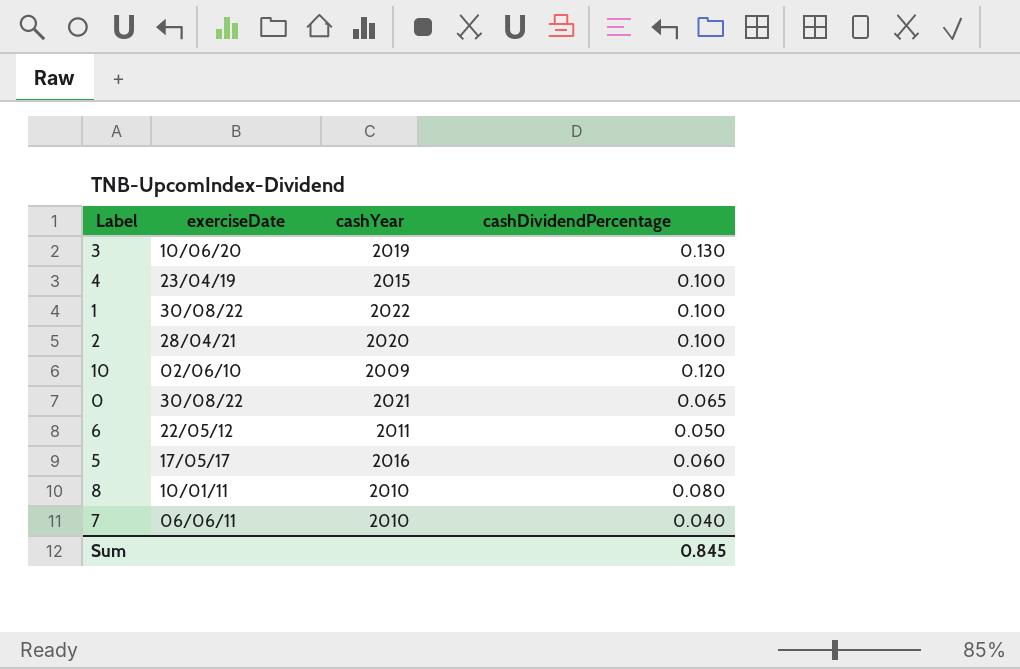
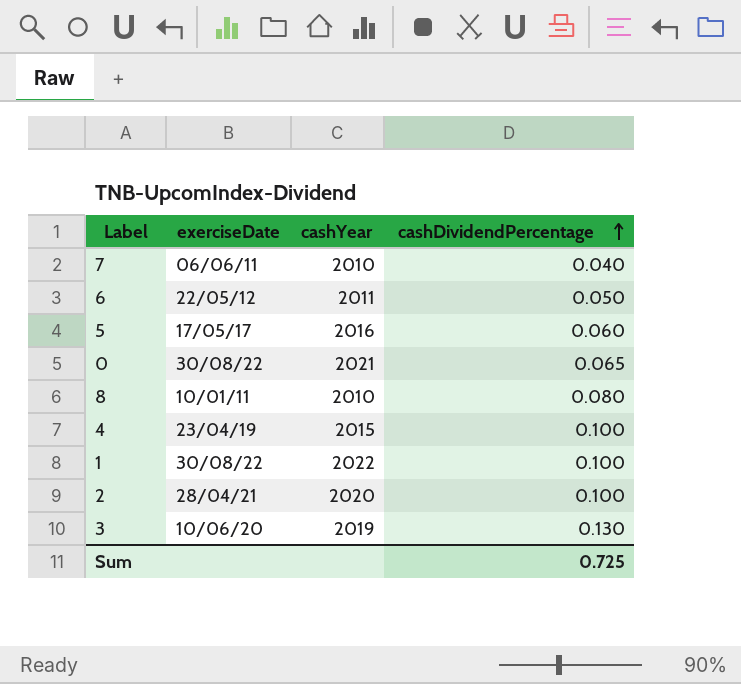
row order: none -> cashDividendPercentage ascending
row 10: 02/06/10 | 2009 | 0.120 -> none
Sum | cashDividendPercentage: 0.845 -> 0.725

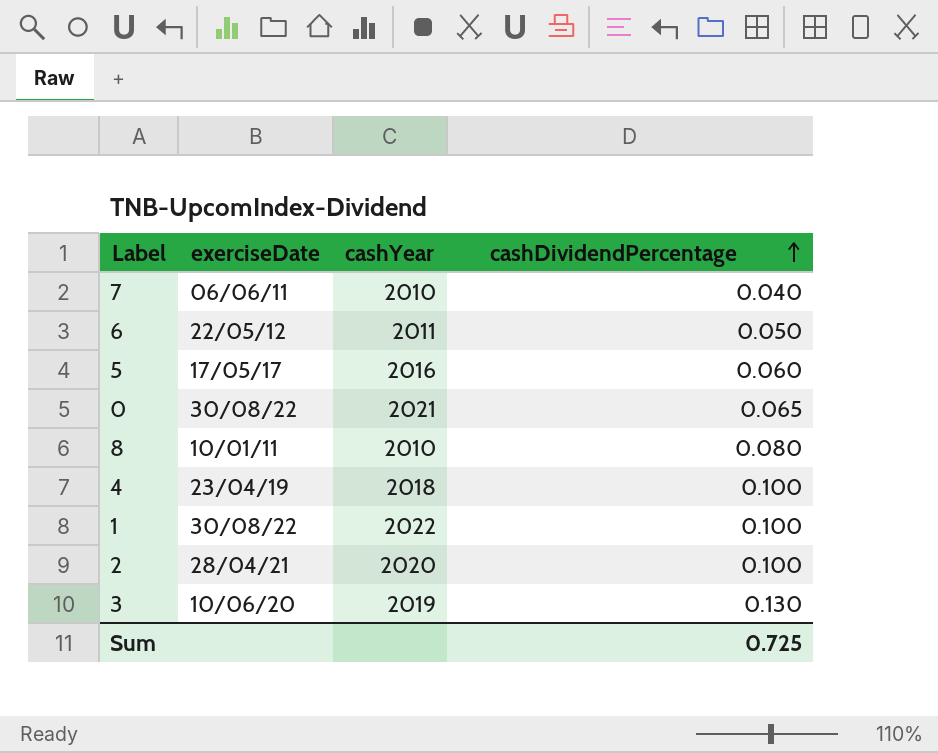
4 | cashYear: 2015 -> 2018

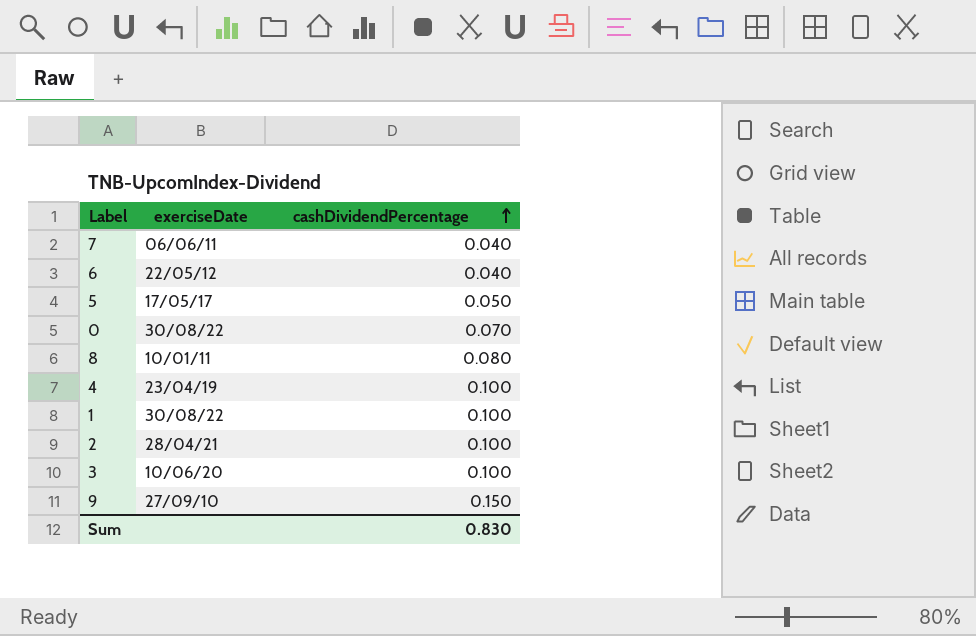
column cashYear | position: 3 -> none
6 | cashDividendPercentage: 0.050 -> 0.040
5 | cashDividendPercentage: 0.060 -> 0.050
0 | cashDividendPercentage: 0.065 -> 0.070
3 | cashDividendPercentage: 0.130 -> 0.100
row 9: none -> 27/09/10 | 0.150
Sum | cashDividendPercentage: 0.725 -> 0.830

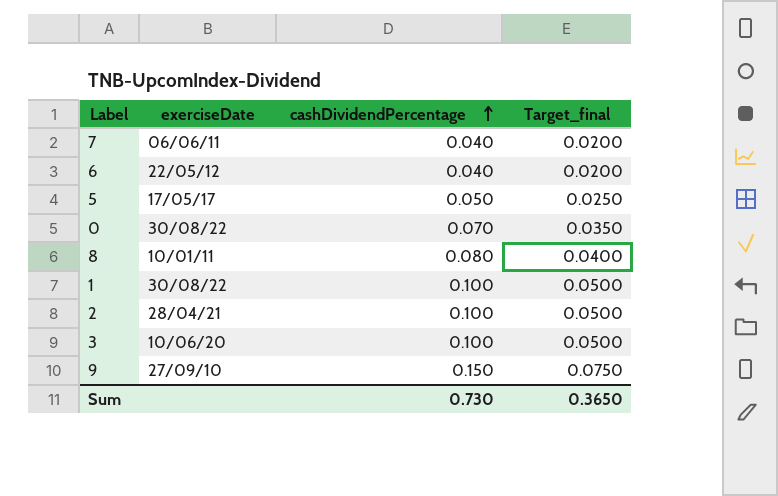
column Target_final | formula: none -> [cashDividendPercentage] * 0.5
row 4: 23/04/19 | 0.100 -> none
Sum | cashDividendPercentage: 0.830 -> 0.730

